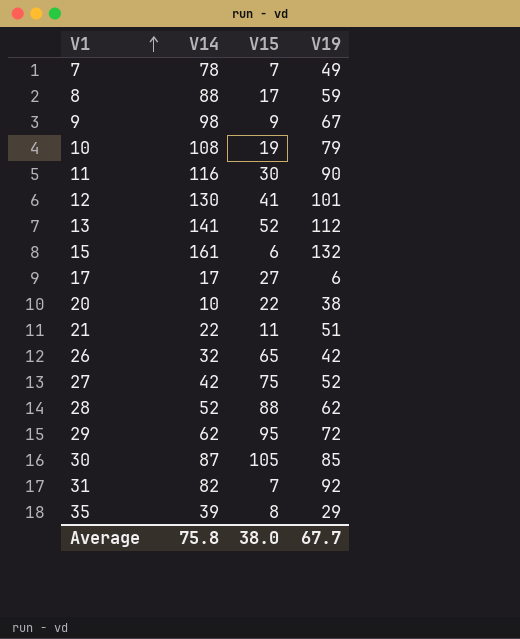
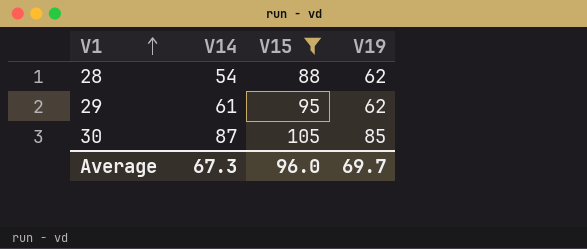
filter: none -> V15 >= 88
28 | V14: 52 -> 54
29 | V14: 62 -> 61
29 | V19: 72 -> 62
Average | V14: 75.8 -> 67.3
Average | V15: 38.0 -> 96.0
Average | V19: 67.7 -> 69.7

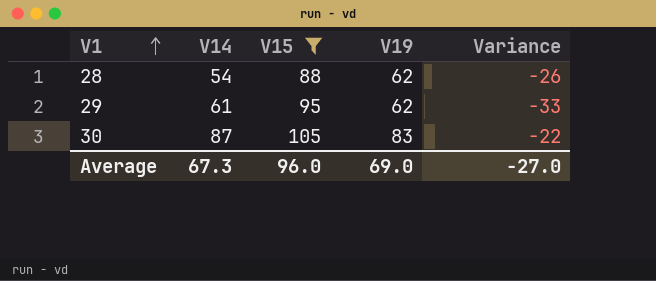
column Variance | formula: none -> [V19] - [V15]
30 | V19: 85 -> 83
Average | V19: 69.7 -> 69.0

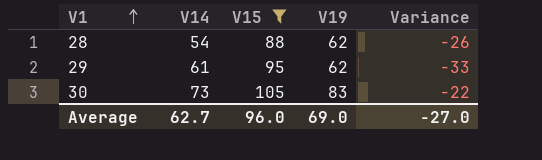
30 | V14: 87 -> 73
Average | V14: 67.3 -> 62.7

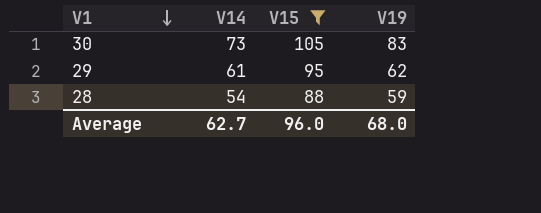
row order: V1 ascending -> V1 descending
column Variance | formula: [V19] - [V15] -> none
28 | V19: 62 -> 59
Average | V19: 69.0 -> 68.0

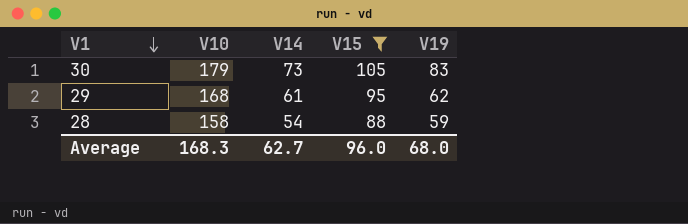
column V10 | position: none -> 2

